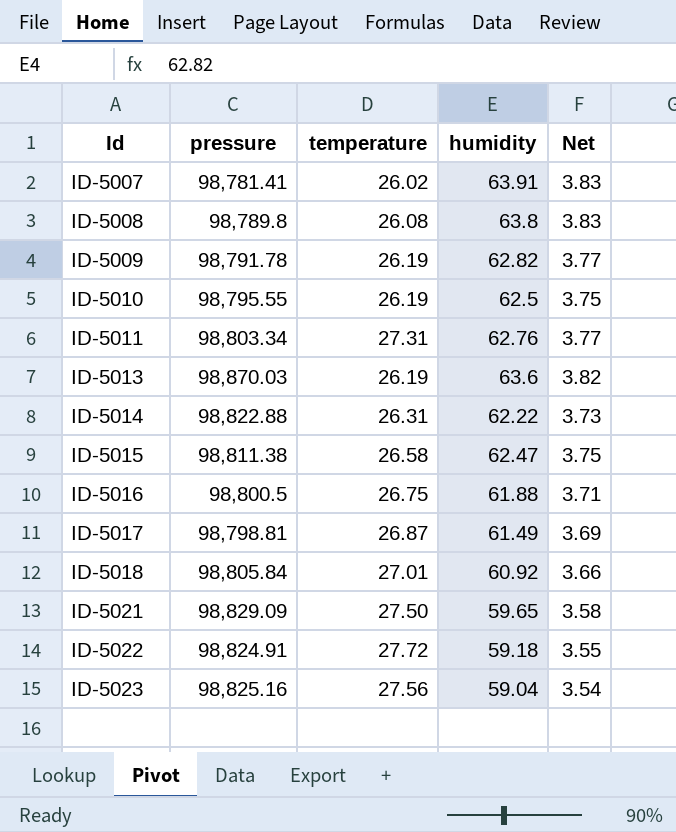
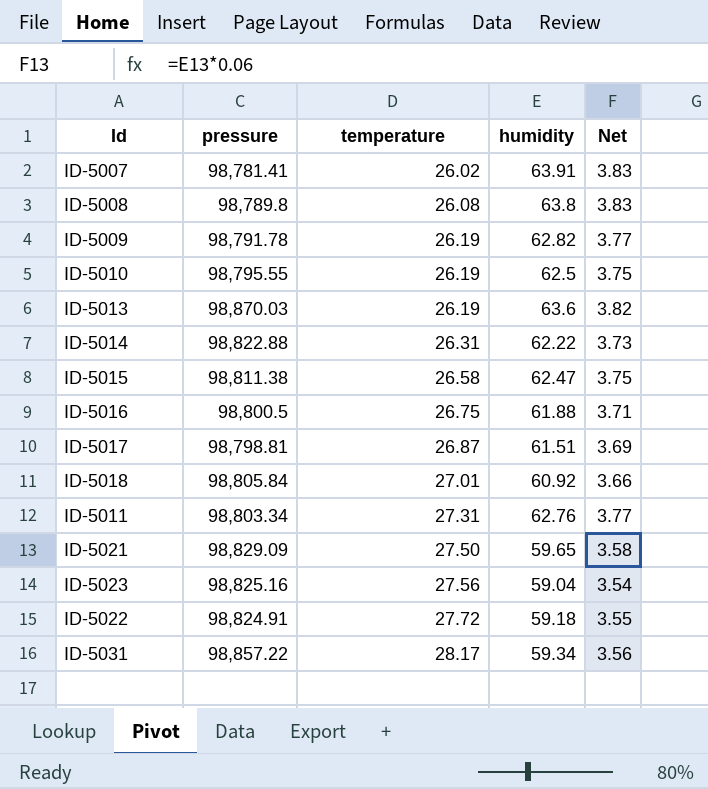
row order: Id ascending -> temperature ascending
ID-5017 | humidity: 61.49 -> 61.51
row ID-5031: none -> 98,857.22 | 28.17 | 59.34 | 3.56

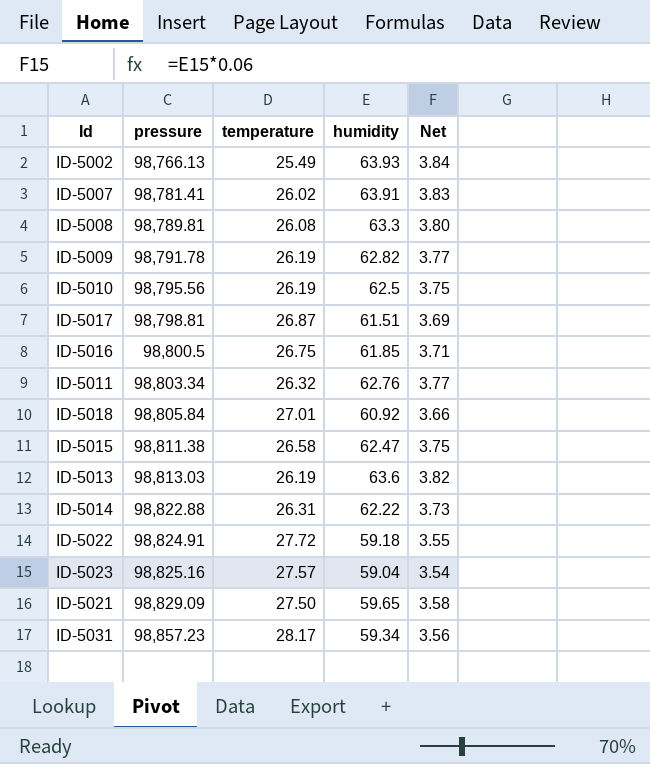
row order: temperature ascending -> pressure ascending
row ID-5002: none -> 98,766.13 | 25.49 | 63.93 | 3.84
ID-5008 | pressure: 98,789.8 -> 98,789.81
ID-5008 | humidity: 63.8 -> 63.3
ID-5008 | Net: 3.83 -> 3.80
ID-5010 | pressure: 98,795.55 -> 98,795.56
ID-5016 | humidity: 61.88 -> 61.85
ID-5011 | temperature: 27.31 -> 26.32
ID-5013 | pressure: 98,870.03 -> 98,813.03
ID-5023 | temperature: 27.56 -> 27.57
ID-5031 | pressure: 98,857.22 -> 98,857.23

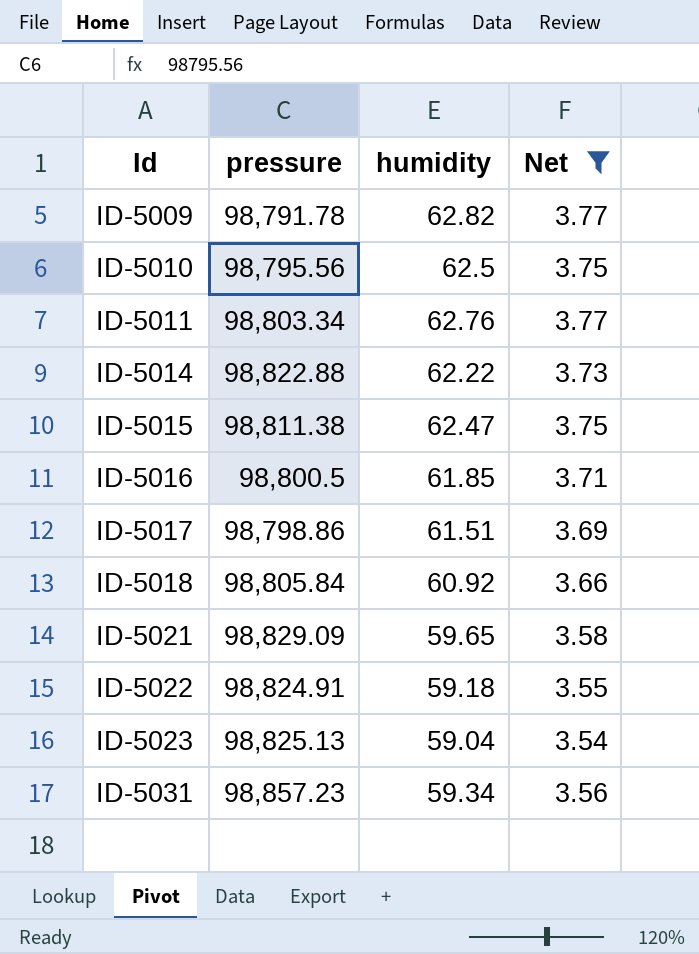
filter: none -> Net <= 3.77
row order: pressure ascending -> Id ascending
column temperature | position: 3 -> none
ID-5017 | pressure: 98,798.81 -> 98,798.86
ID-5023 | pressure: 98,825.16 -> 98,825.13

